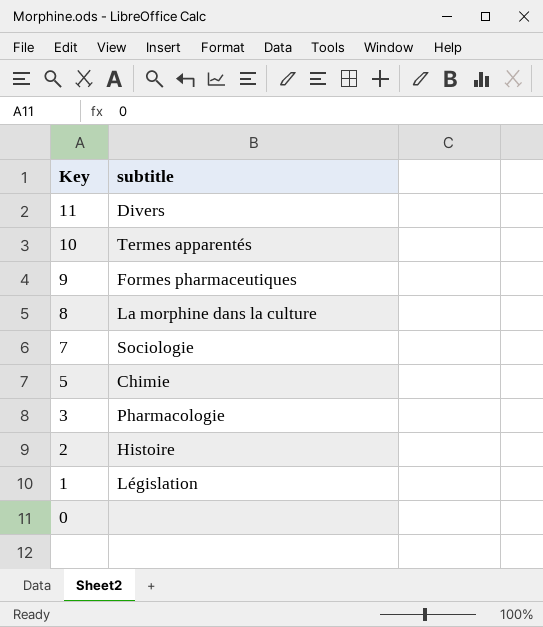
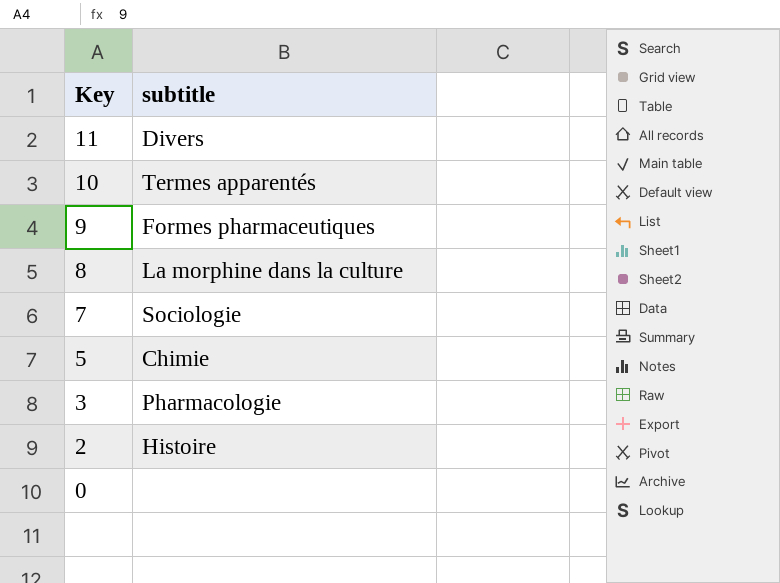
row 1: Législation -> none

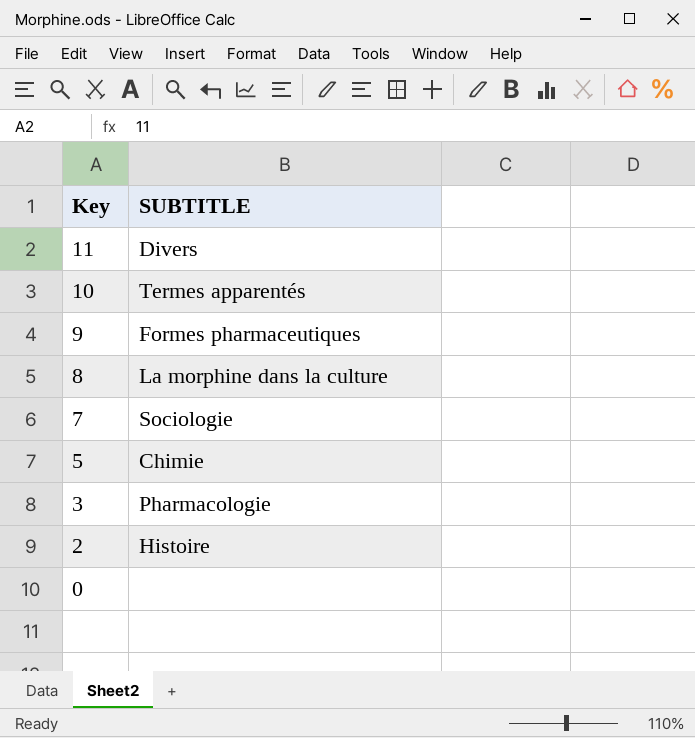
column name: subtitle -> SUBTITLE

